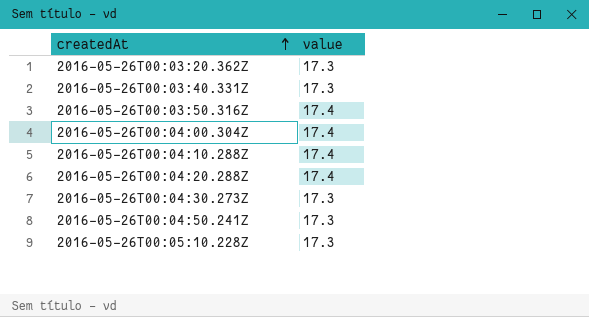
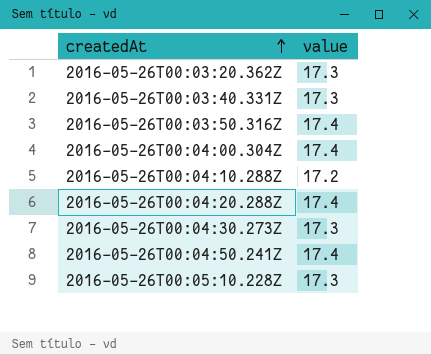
2016-05-26T00:04:10.288Z | value: 17.4 -> 17.2
2016-05-26T00:04:50.241Z | value: 17.3 -> 17.4

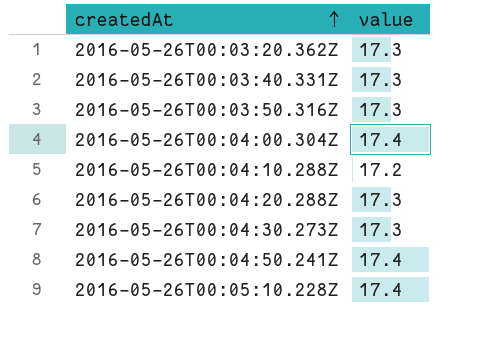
2016-05-26T00:03:50.316Z | value: 17.4 -> 17.3
2016-05-26T00:04:20.288Z | value: 17.4 -> 17.3
2016-05-26T00:05:10.228Z | value: 17.3 -> 17.4

